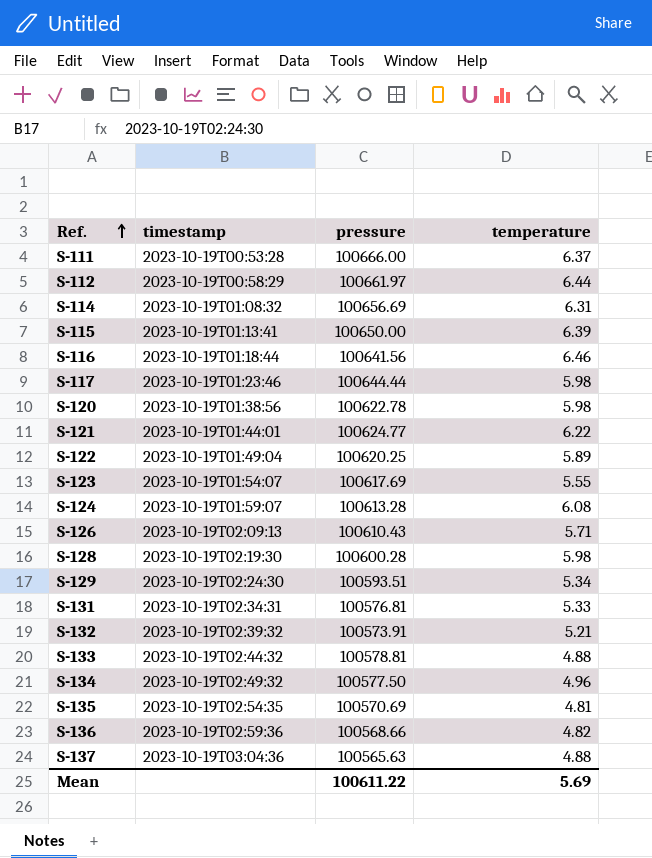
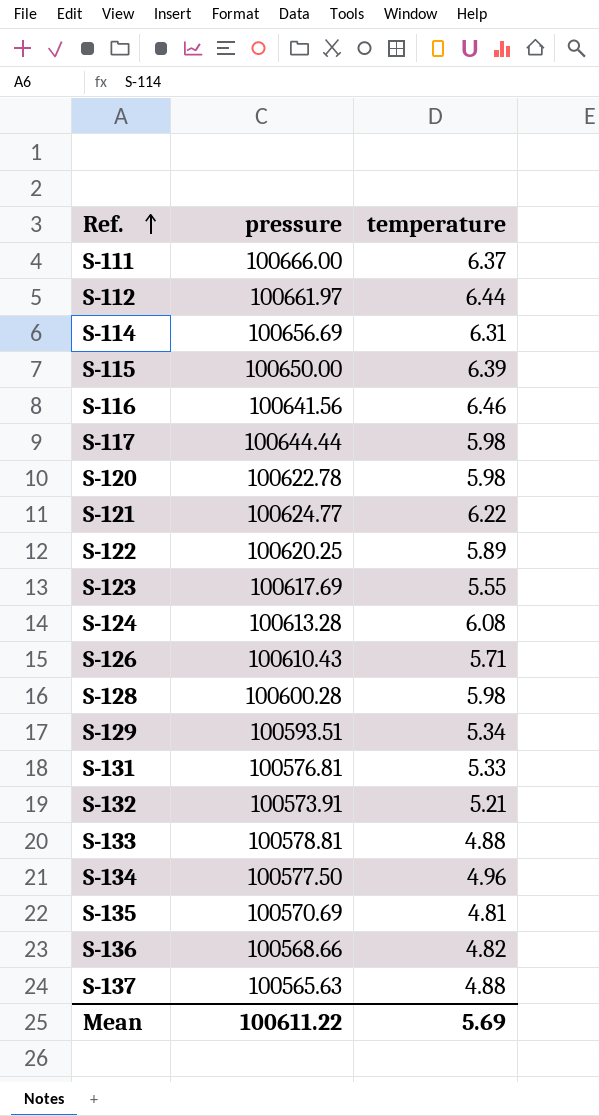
column timestamp | position: 2 -> none

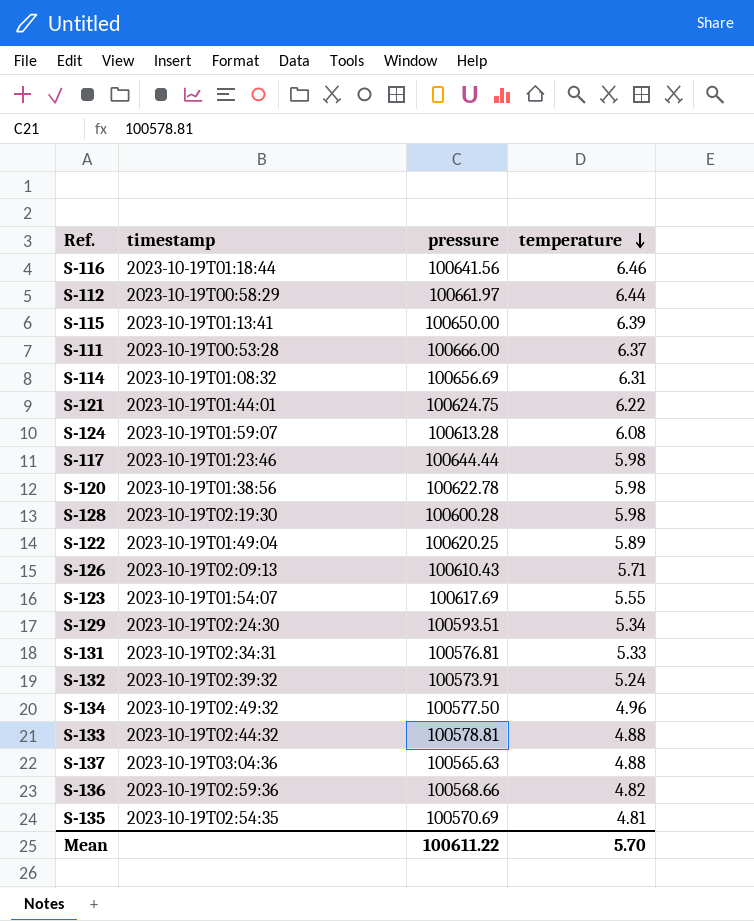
row order: Ref. ascending -> temperature descending
column timestamp | position: none -> 2
S-121 | pressure: 100624.77 -> 100624.75
S-132 | temperature: 5.21 -> 5.24
Mean | temperature: 5.69 -> 5.70

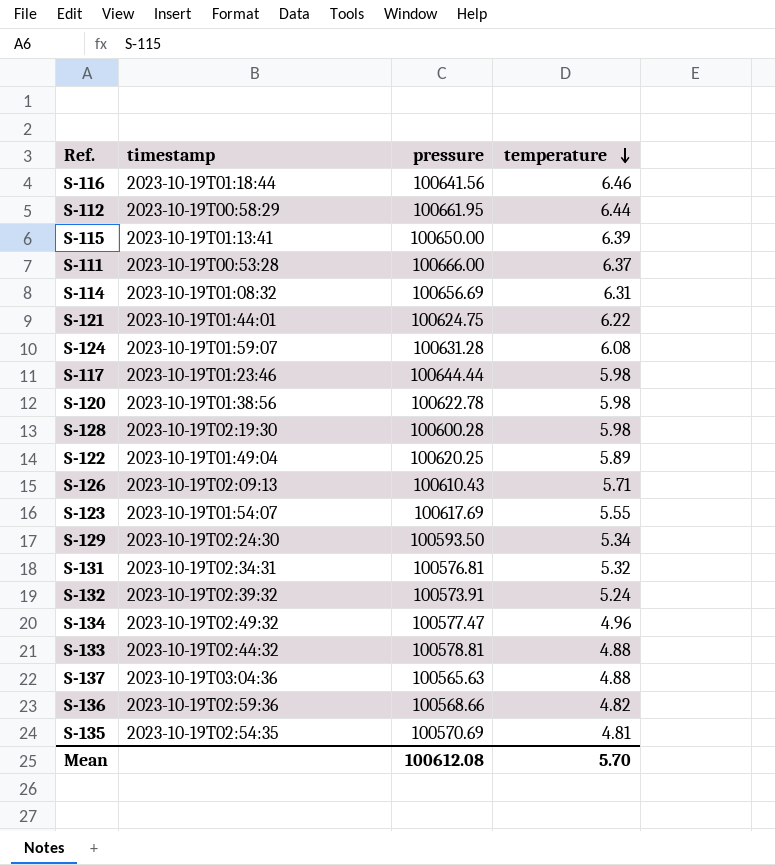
S-112 | pressure: 100661.97 -> 100661.95
S-124 | pressure: 100613.28 -> 100631.28
S-129 | pressure: 100593.51 -> 100593.50
S-131 | temperature: 5.33 -> 5.32
S-134 | pressure: 100577.50 -> 100577.47
Mean | pressure: 100611.22 -> 100612.08

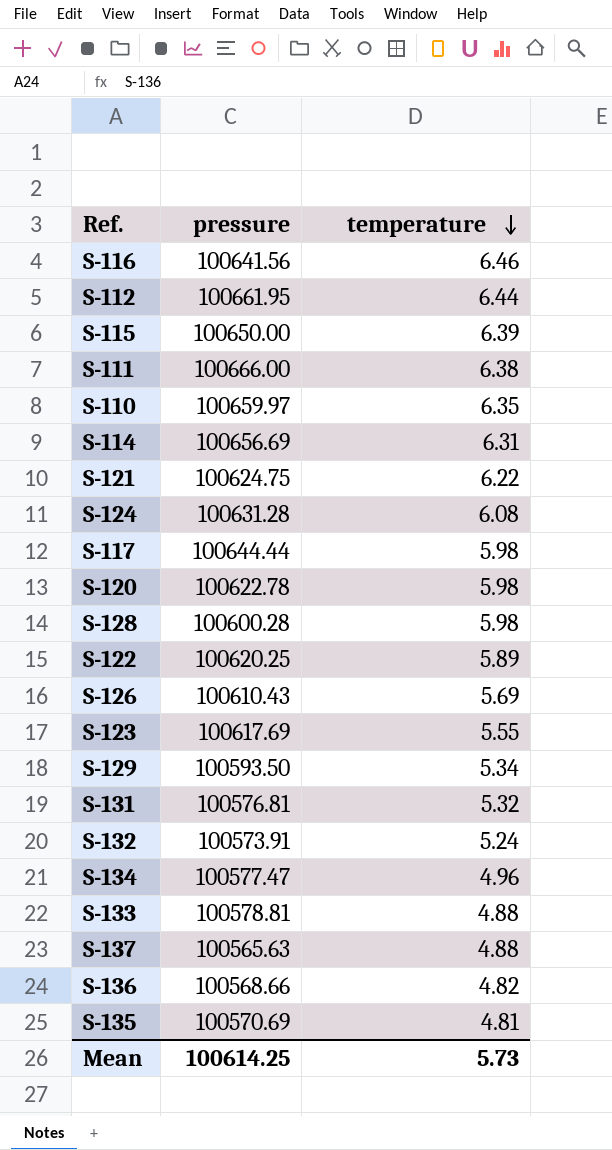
column timestamp | position: 2 -> none
S-111 | temperature: 6.37 -> 6.38
row S-110: none -> 100659.97 | 6.35
S-126 | temperature: 5.71 -> 5.69
Mean | pressure: 100612.08 -> 100614.25
Mean | temperature: 5.70 -> 5.73

